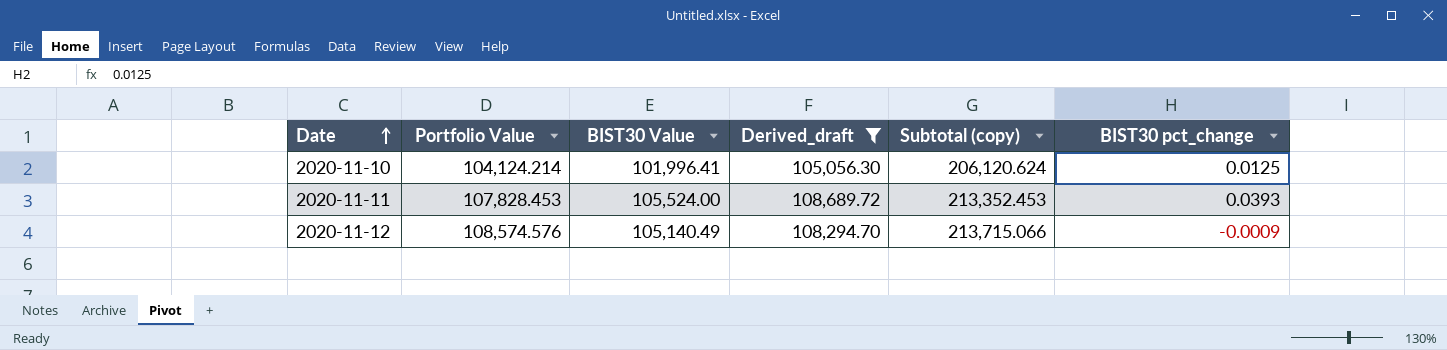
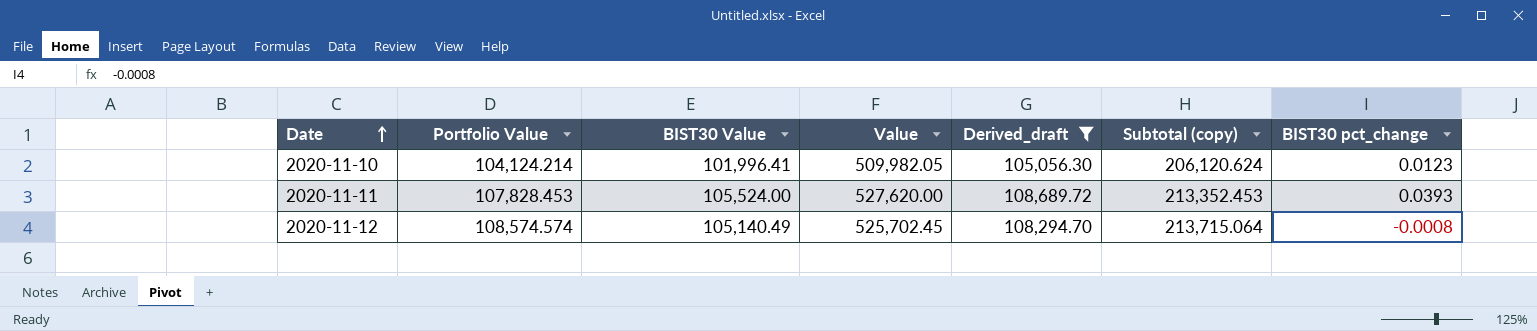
column Value | formula: none -> [BIST30 Value] * 5
2020-11-10 | BIST30 pct_change: 0.0125 -> 0.0123
2020-11-12 | Portfolio Value: 108,574.576 -> 108,574.574
2020-11-12 | Subtotal (copy): 213,715.066 -> 213,715.064
2020-11-12 | BIST30 pct_change: -0.0009 -> -0.0008

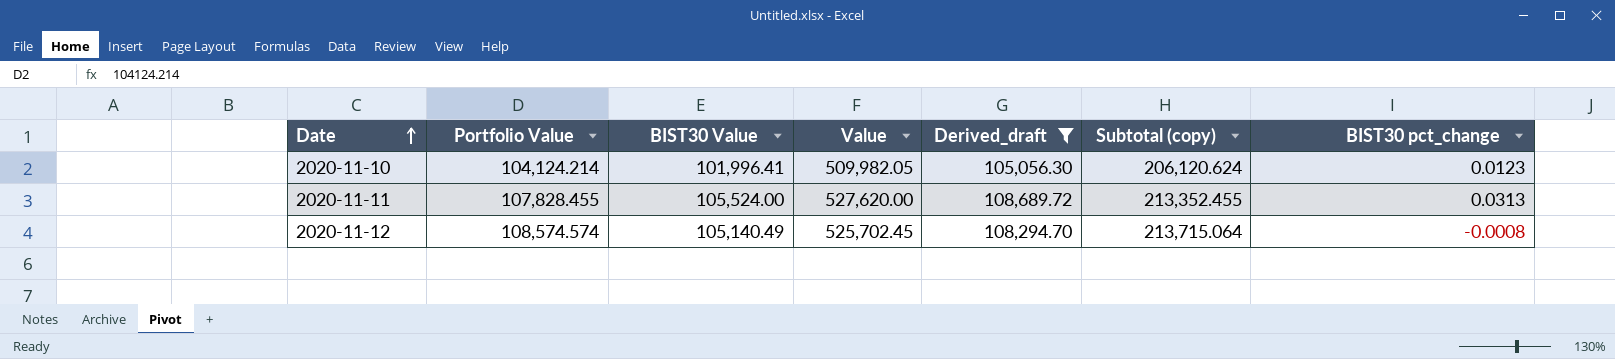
2020-11-11 | Portfolio Value: 107,828.453 -> 107,828.455
2020-11-11 | Subtotal (copy): 213,352.453 -> 213,352.455
2020-11-11 | BIST30 pct_change: 0.0393 -> 0.0313

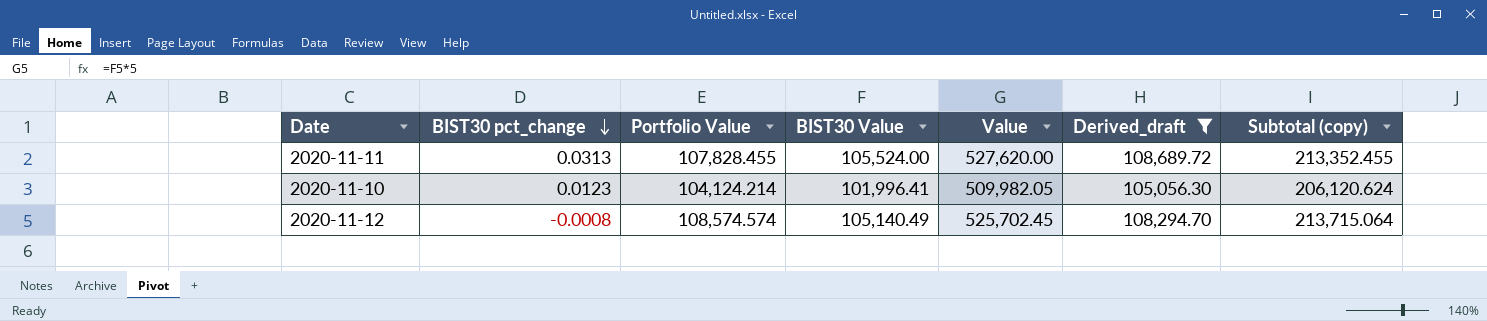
row order: Date ascending -> BIST30 pct_change descending
column BIST30 pct_change | position: 7 -> 2

